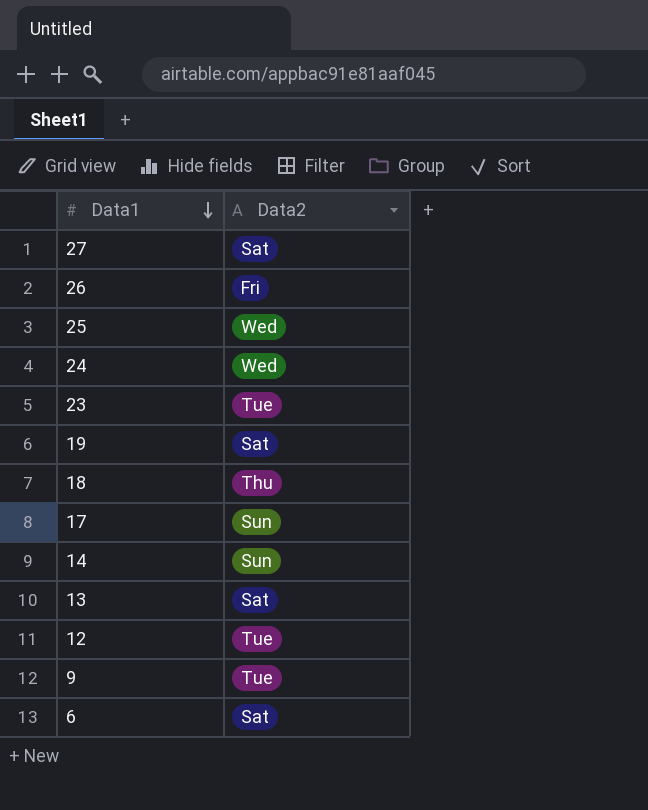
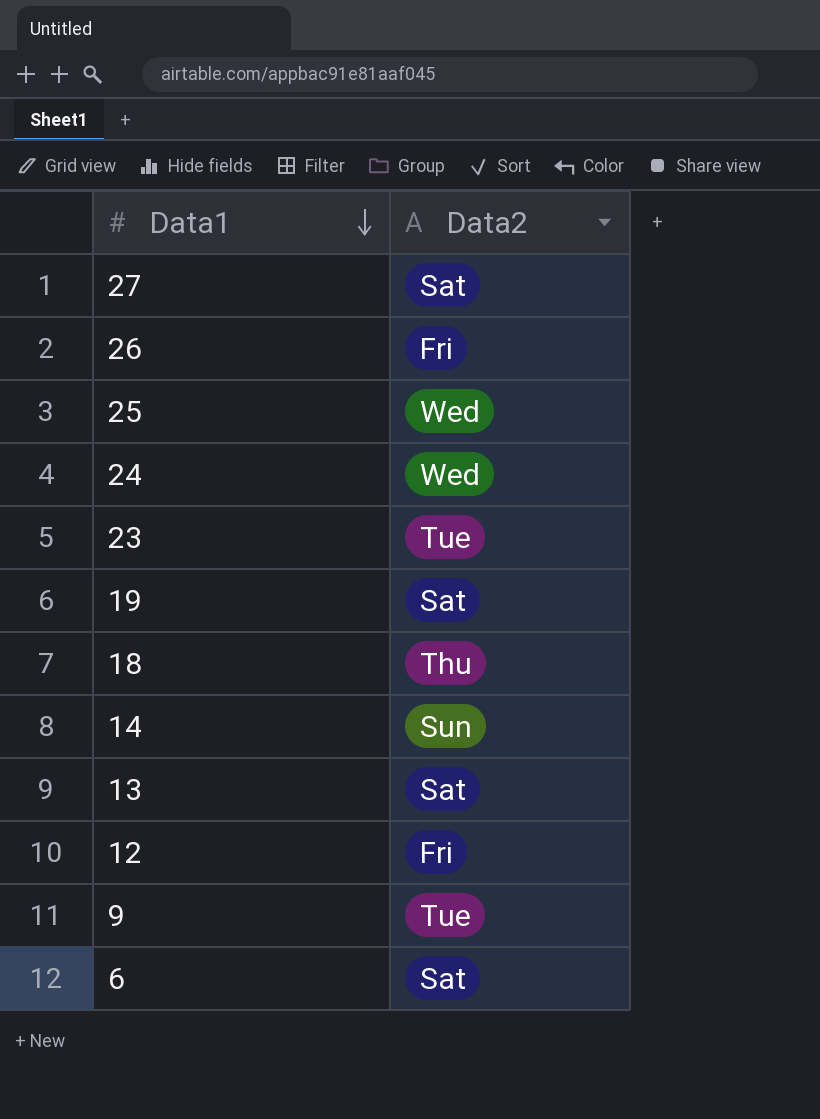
row 17: Sun -> none
12 | Data2: Tue -> Fri

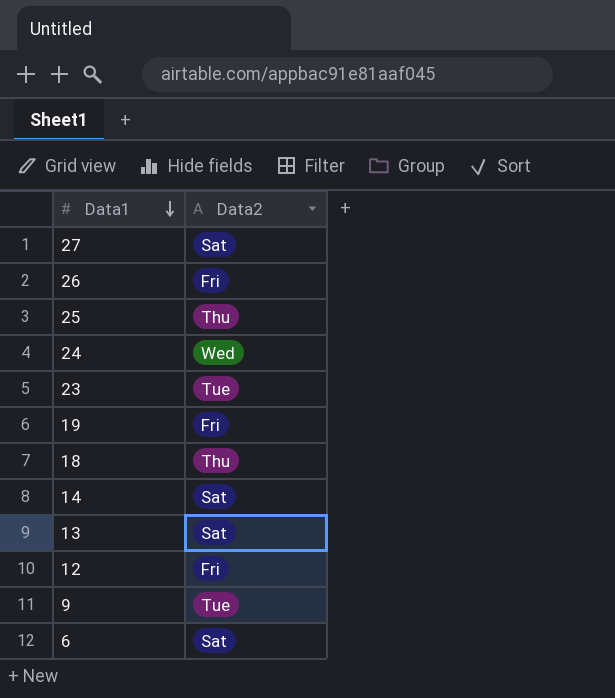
25 | Data2: Wed -> Thu
19 | Data2: Sat -> Fri
14 | Data2: Sun -> Sat

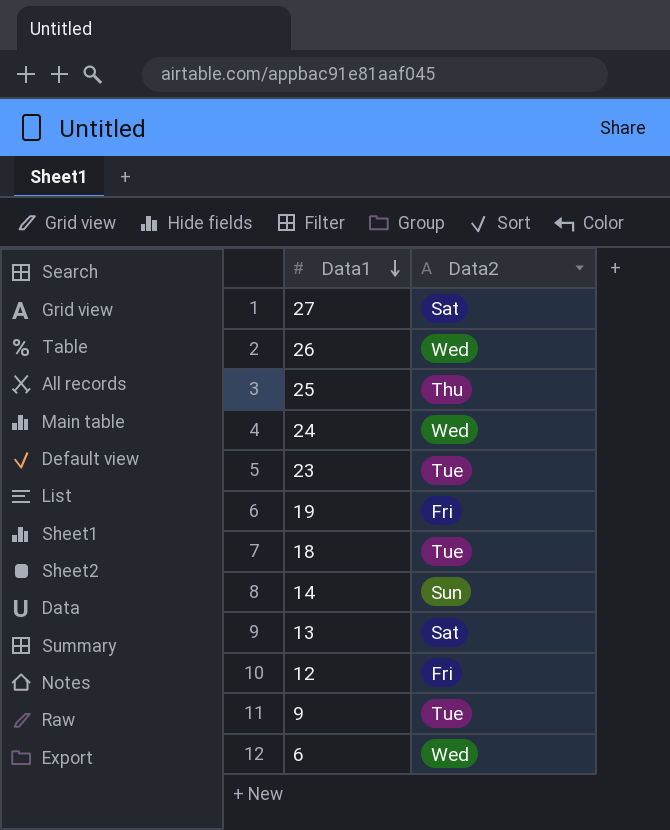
26 | Data2: Fri -> Wed
18 | Data2: Thu -> Tue
14 | Data2: Sat -> Sun
6 | Data2: Sat -> Wed

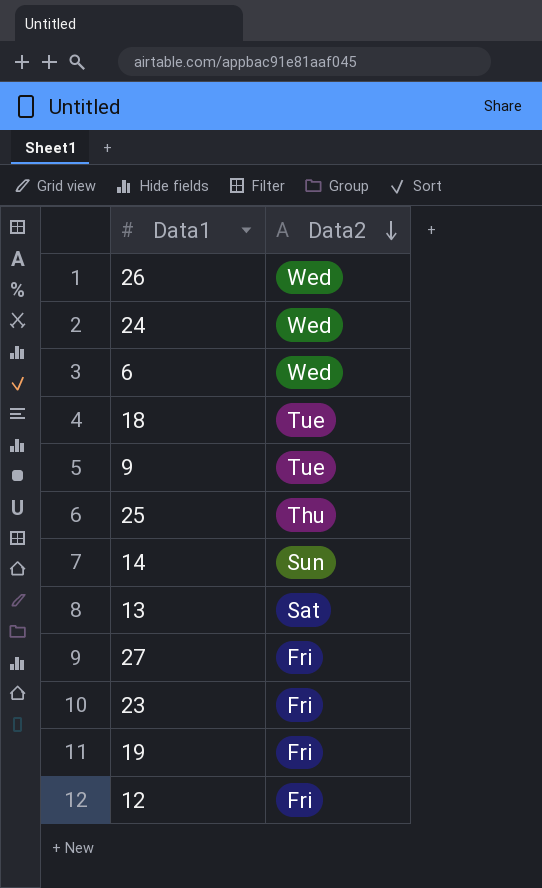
row order: Data1 descending -> Data2 descending
27 | Data2: Sat -> Fri
23 | Data2: Tue -> Fri

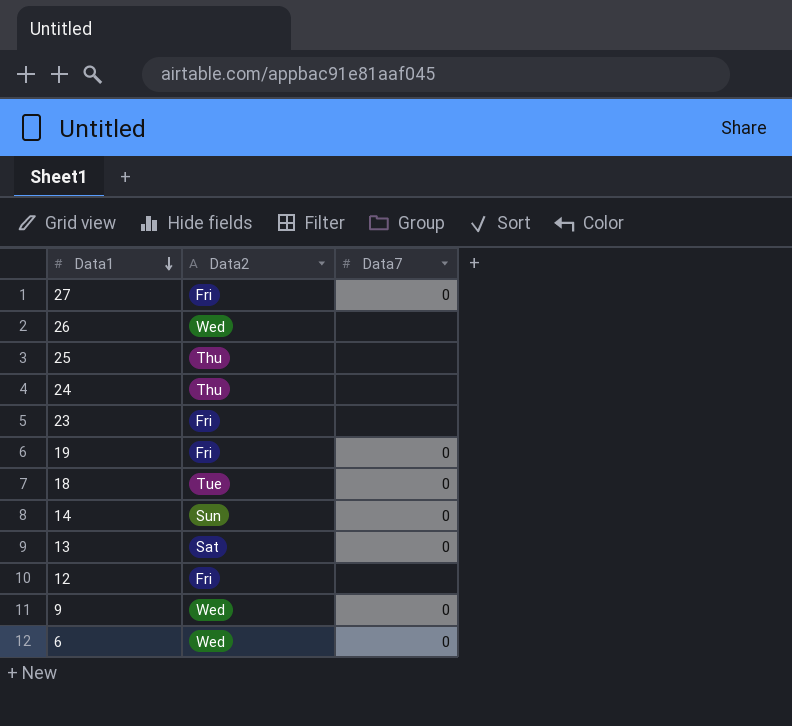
row order: Data2 descending -> Data1 descending
column Data7 | position: none -> 3
24 | Data2: Wed -> Thu
9 | Data2: Tue -> Wed

